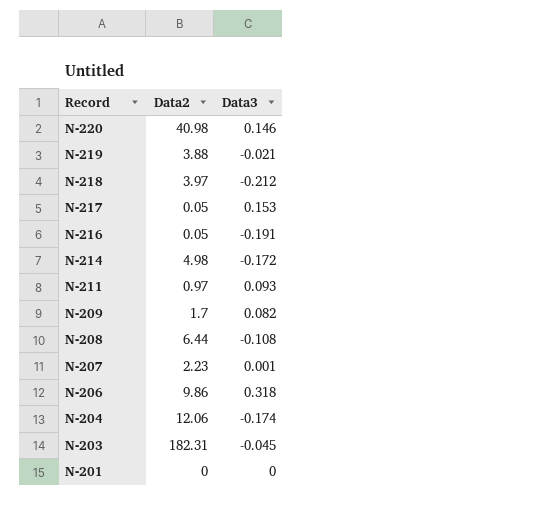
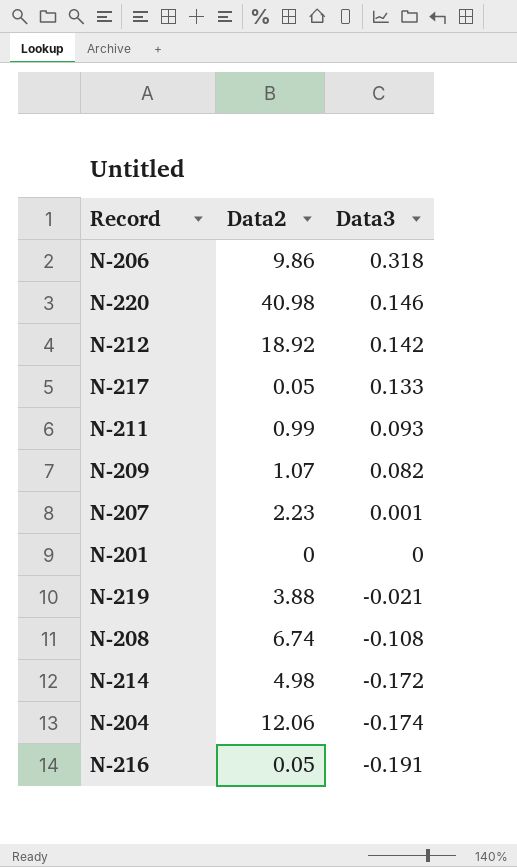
row order: Record descending -> Data3 descending
row N-218: 3.97 | -0.212 -> none
row N-203: 182.31 | -0.045 -> none
row N-212: none -> 18.92 | 0.142
N-217 | Data3: 0.153 -> 0.133
N-211 | Data2: 0.97 -> 0.99
N-209 | Data2: 1.7 -> 1.07
N-208 | Data2: 6.44 -> 6.74

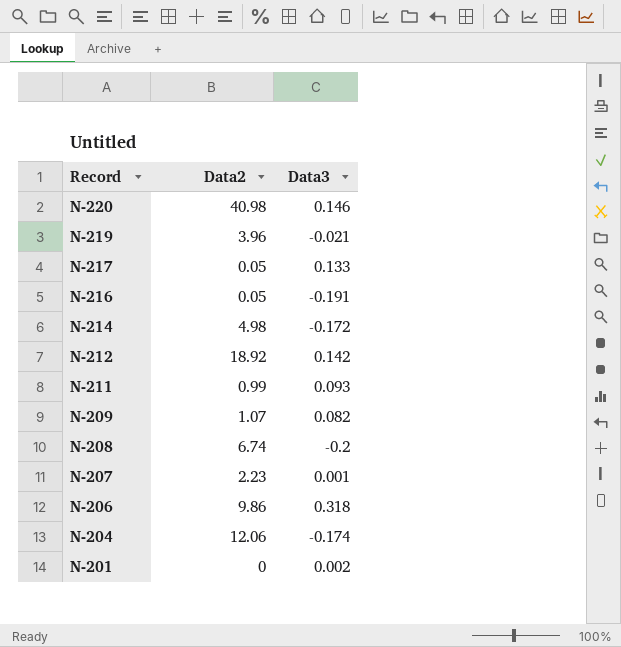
row order: Data3 descending -> Record descending
N-219 | Data2: 3.88 -> 3.96
N-208 | Data3: -0.108 -> -0.2
N-201 | Data3: 0 -> 0.002

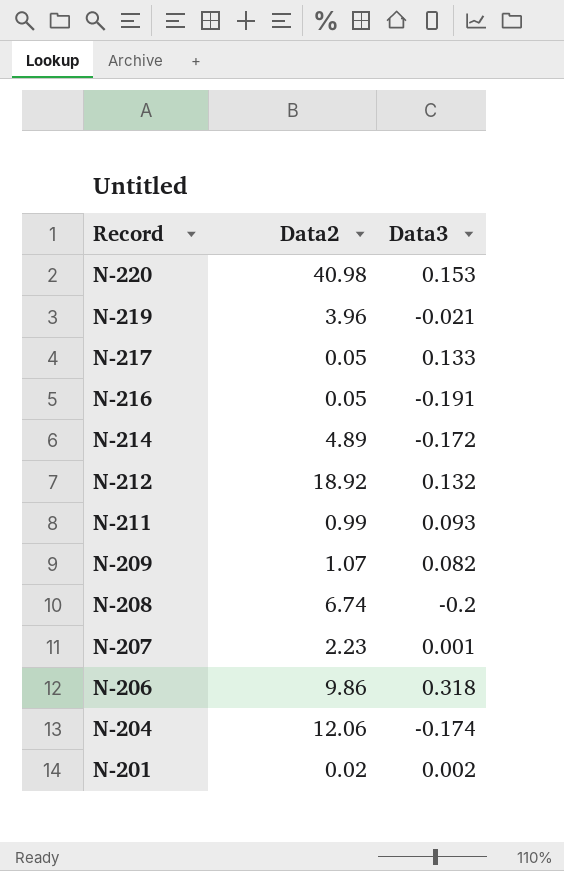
N-220 | Data3: 0.146 -> 0.153
N-214 | Data2: 4.98 -> 4.89
N-212 | Data3: 0.142 -> 0.132
N-201 | Data2: 0 -> 0.02

